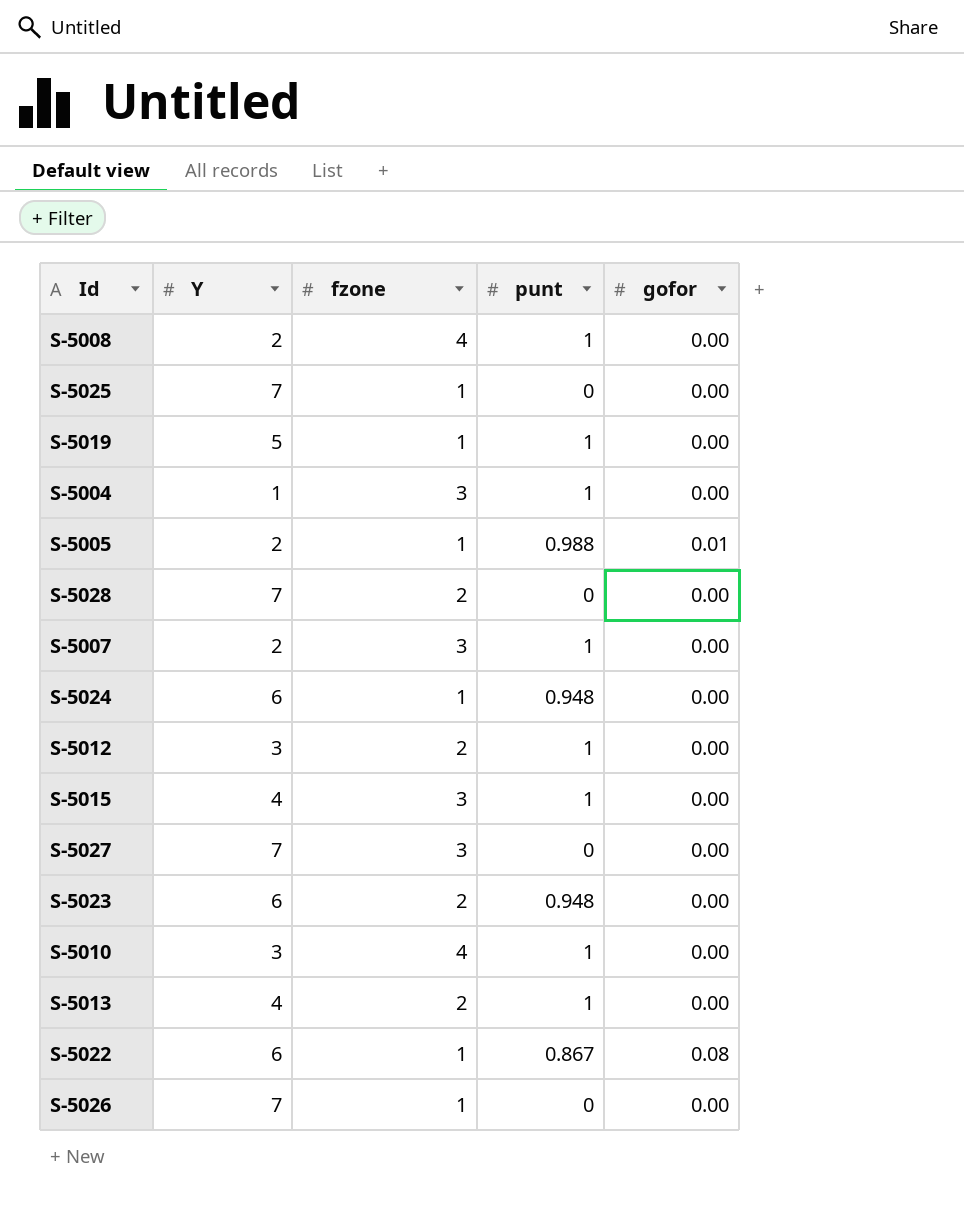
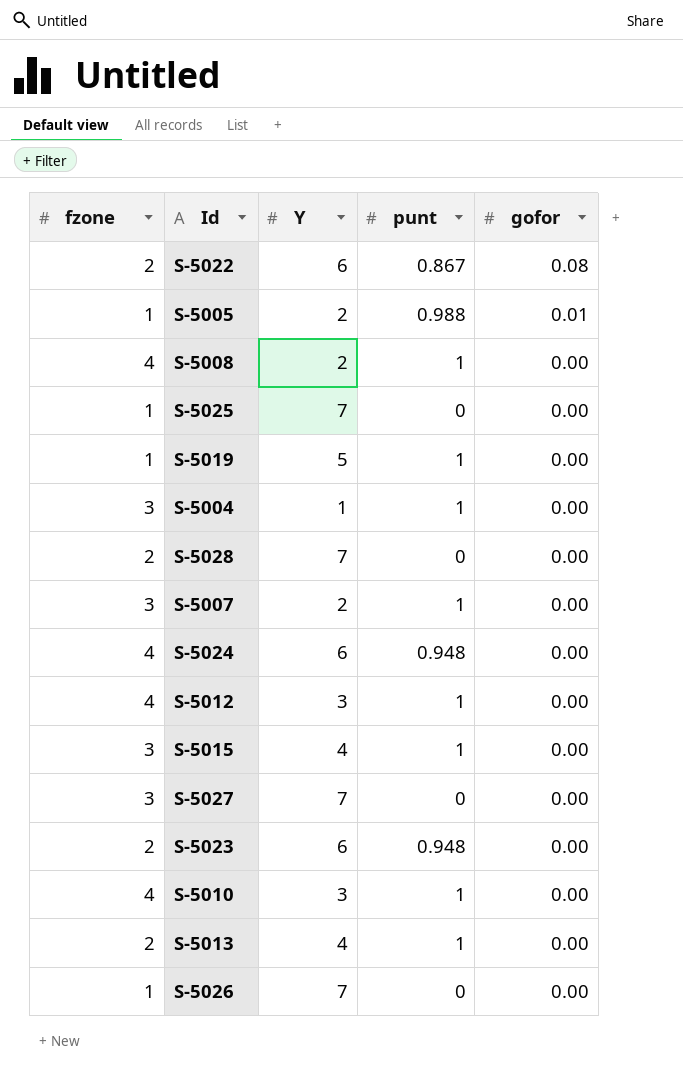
row order: none -> gofor descending
column fzone | position: 3 -> 1
S-5022 | fzone: 1 -> 2
S-5024 | fzone: 1 -> 4
S-5012 | fzone: 2 -> 4

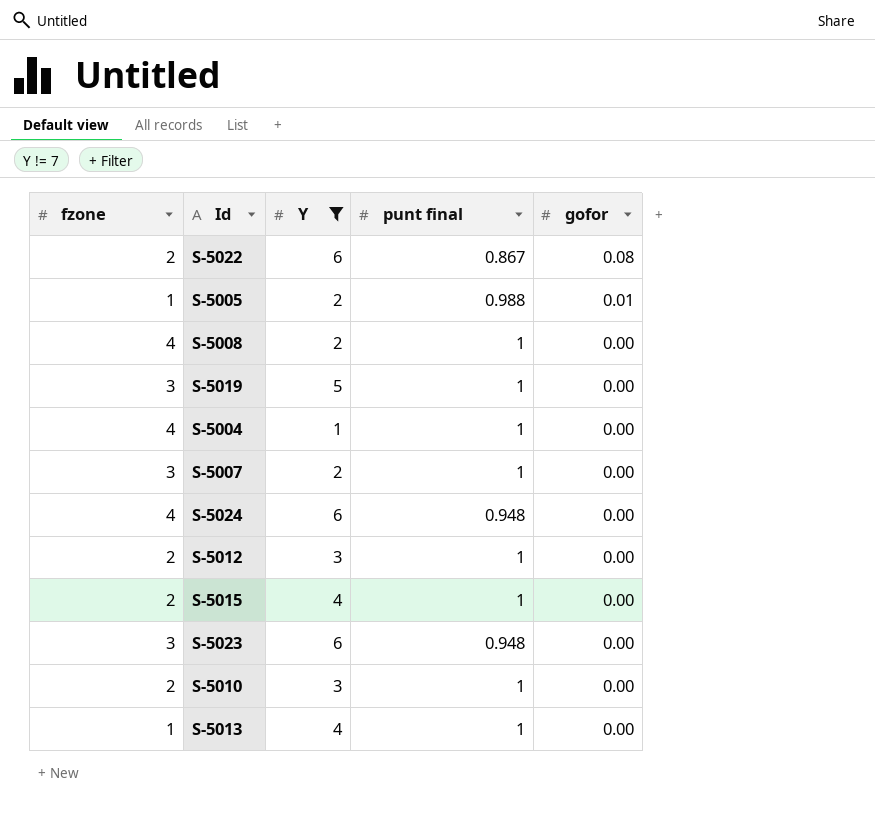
filter: none -> Y != 7
column name: punt -> punt final
S-5019 | fzone: 1 -> 3
S-5004 | fzone: 3 -> 4
S-5012 | fzone: 4 -> 2
S-5015 | fzone: 3 -> 2
S-5023 | fzone: 2 -> 3
S-5010 | fzone: 4 -> 2
S-5013 | fzone: 2 -> 1

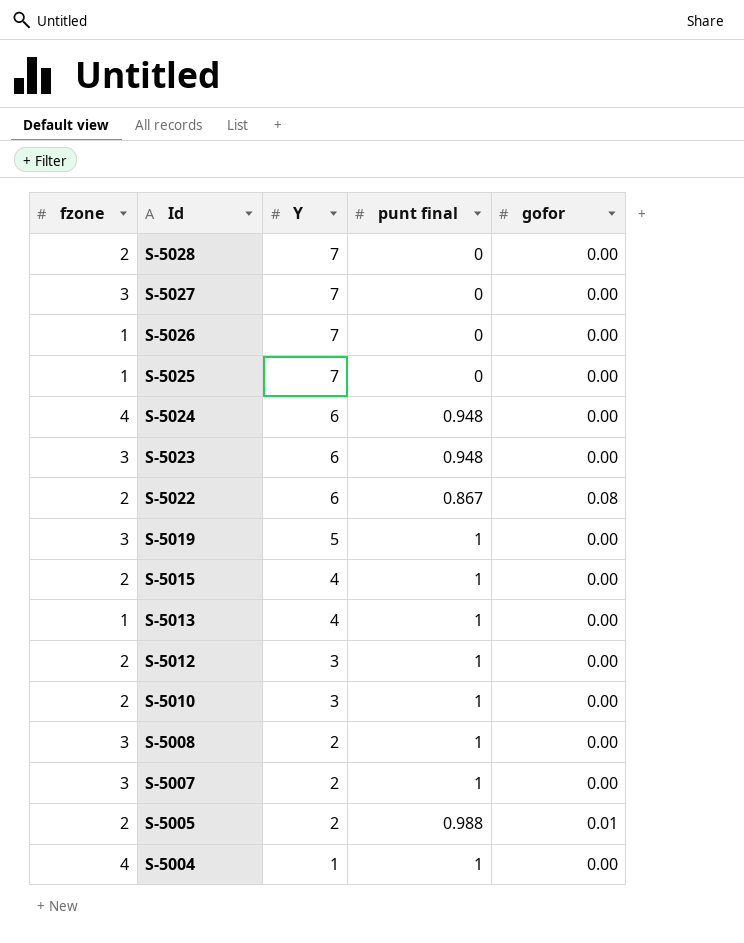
filter: Y != 7 -> none
row order: gofor descending -> Id descending
S-5008 | fzone: 4 -> 3
S-5005 | fzone: 1 -> 2

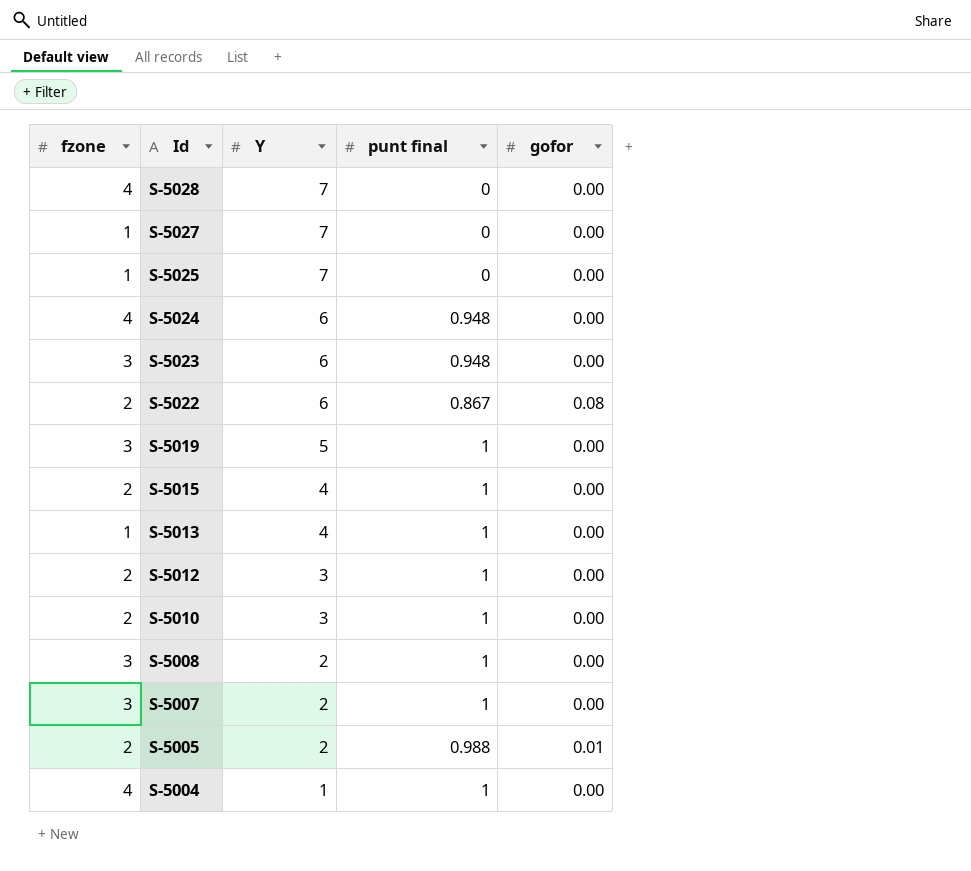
row S-5026: 1 | 7 | 0 | 0.00 -> none
S-5028 | fzone: 2 -> 4
S-5027 | fzone: 3 -> 1

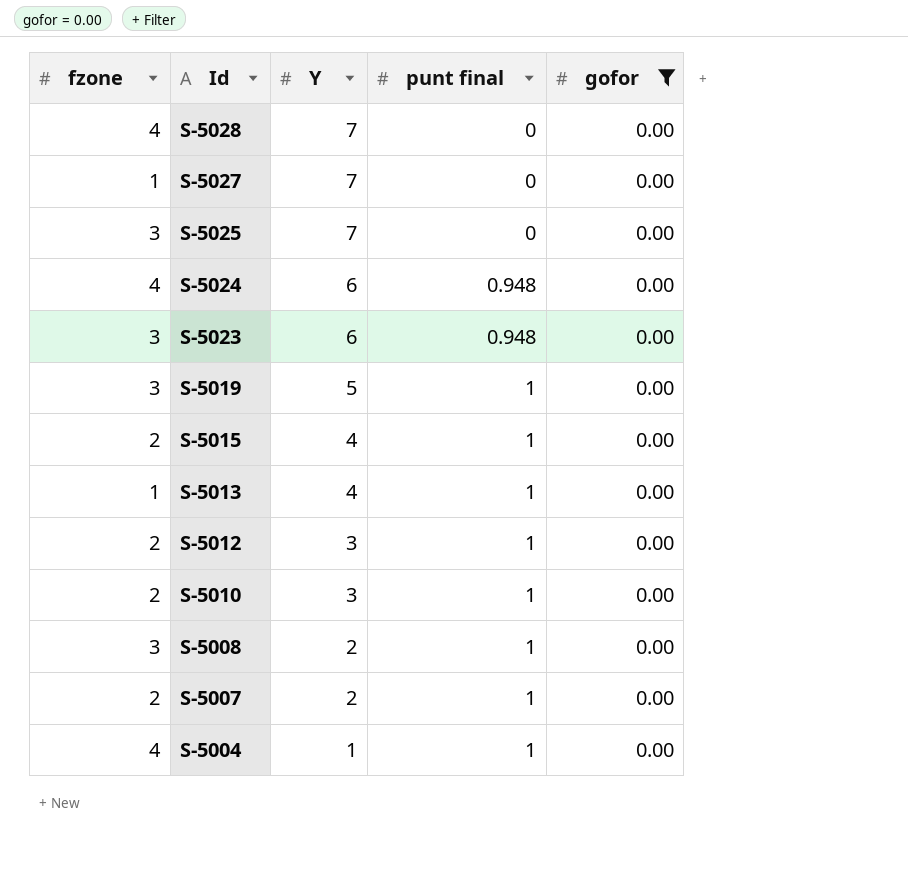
filter: none -> gofor = 0.00
S-5025 | fzone: 1 -> 3
S-5007 | fzone: 3 -> 2

